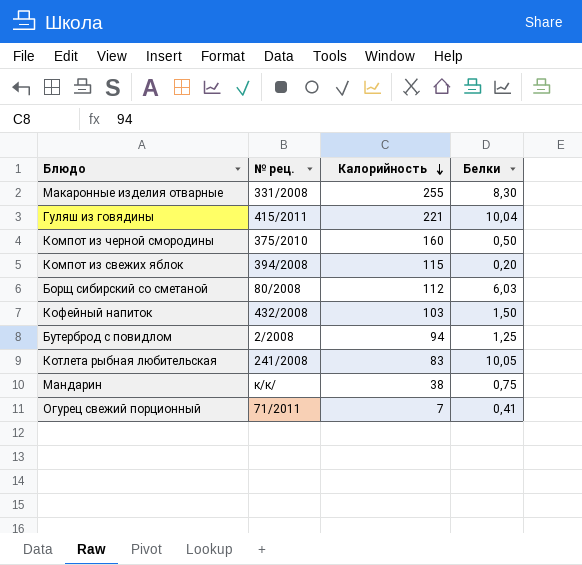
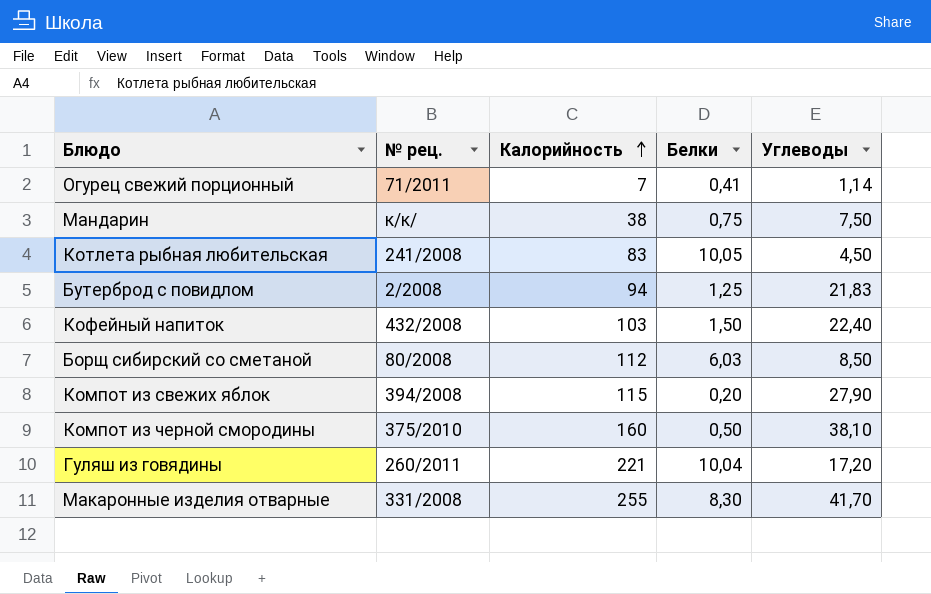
row order: Калорийность descending -> Калорийность ascending
column Углеводы | position: none -> 5
Гуляш из говядины | № рец.: 415/2011 -> 260/2011

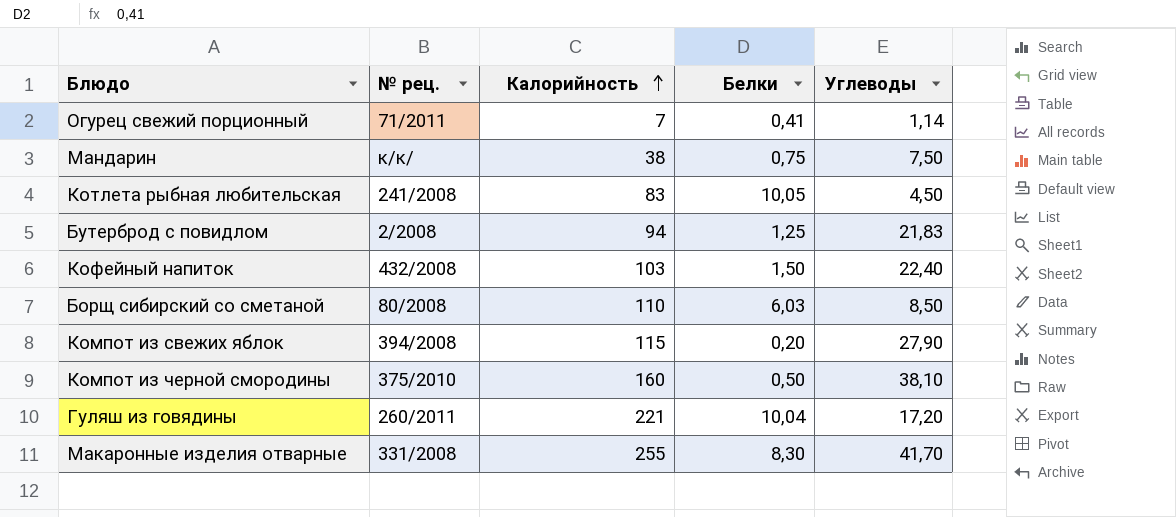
Борщ сибирский со сметаной | Калорийность: 112 -> 110

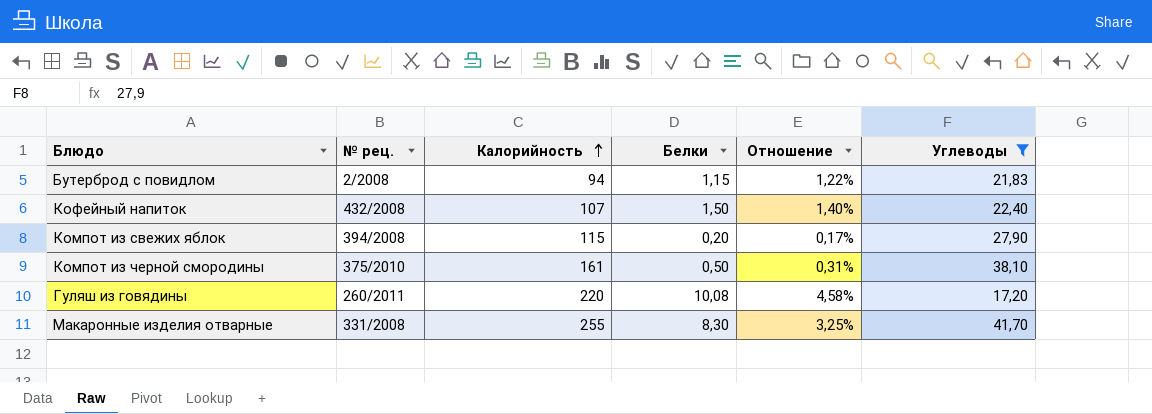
filter: none -> Углеводы >= 17,20
column Отношение | formula: none -> [Белки] / [Калорийность]
Бутерброд с повидлом | Белки: 1,25 -> 1,15
Кофейный напиток | Калорийность: 103 -> 107
Компот из черной смородины | Калорийность: 160 -> 161
Гуляш из говядины | Калорийность: 221 -> 220
Гуляш из говядины | Белки: 10,04 -> 10,08

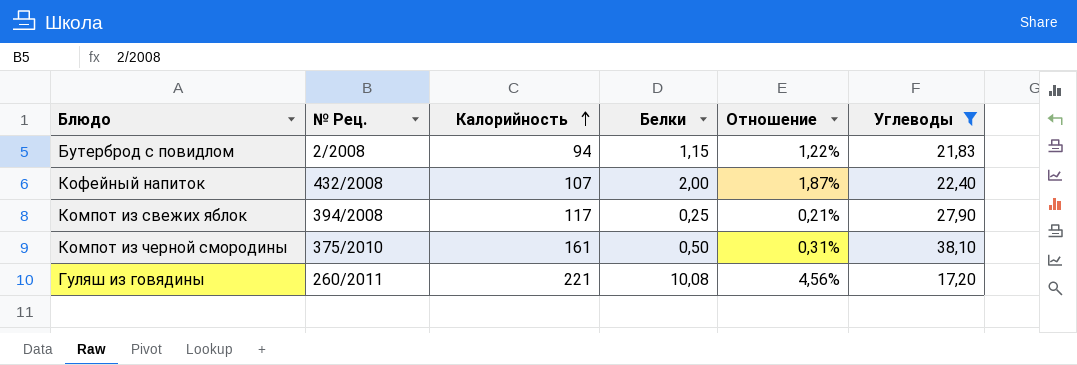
column name: № рец. -> № Рец.
row Макаронные изделия отварные: 331/2008 | 255 | 8,30 | 3,25% | 41,70 -> none
Кофейный напиток | Белки: 1,50 -> 2,00
Кофейный напиток | Отношение: 1,40% -> 1,87%
Компот из свежих яблок | Калорийность: 115 -> 117
Компот из свежих яблок | Белки: 0,20 -> 0,25
Компот из свежих яблок | Отношение: 0,17% -> 0,21%
Гуляш из говядины | Калорийность: 220 -> 221
Гуляш из говядины | Отношение: 4,58% -> 4,56%

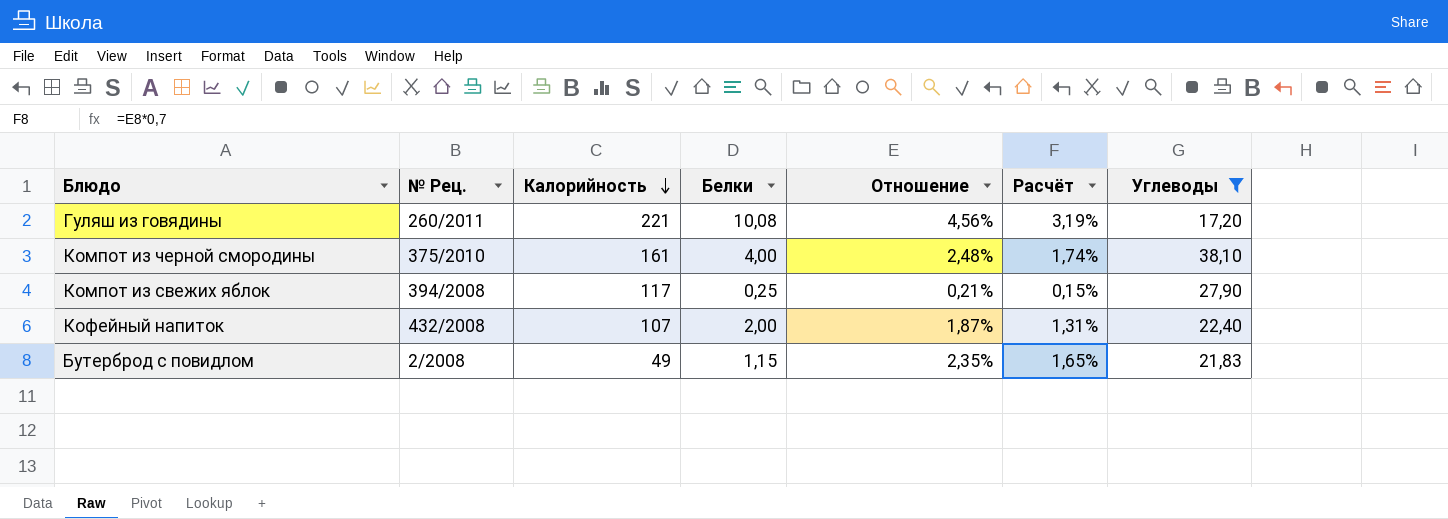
row order: Калорийность ascending -> Калорийность descending
column Расчёт | formula: none -> [Отношение] * 0,7
Компот из черной смородины | Белки: 0,50 -> 4,00
Компот из черной смородины | Отношение: 0,31% -> 2,48%
Бутерброд с повидлом | Калорийность: 94 -> 49
Бутерброд с повидлом | Отношение: 1,22% -> 2,35%

